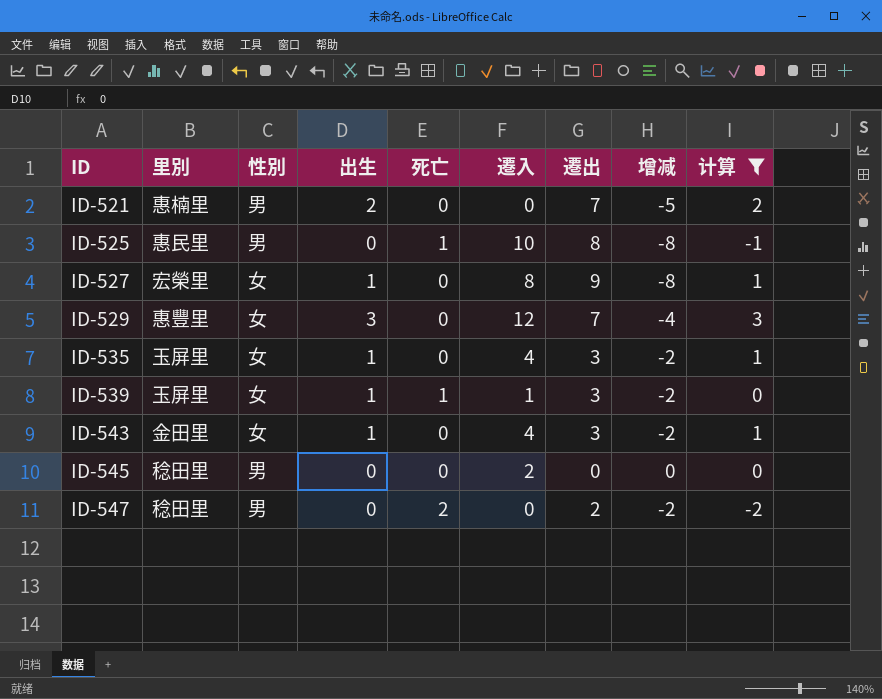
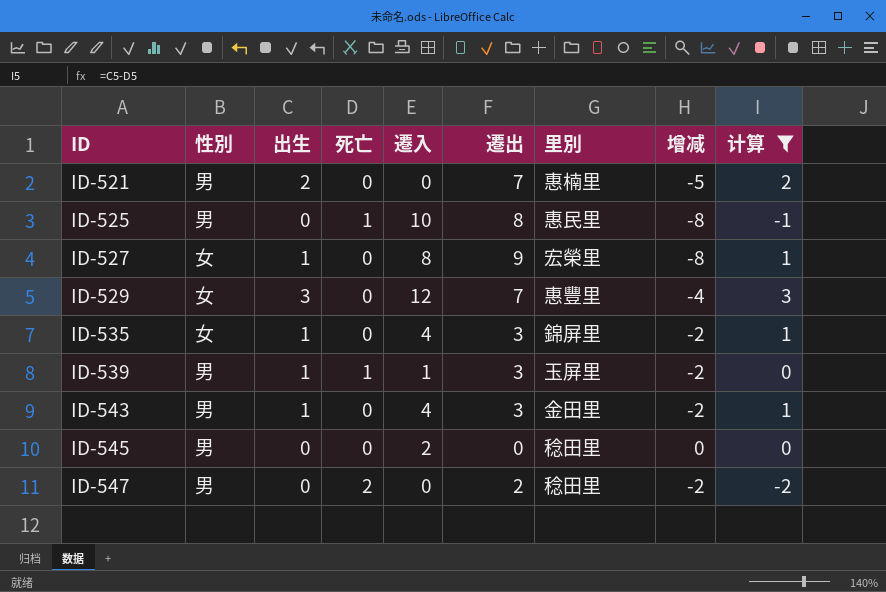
column 里別 | position: 2 -> 7
ID-535 | 里別: 玉屏里 -> 錦屏里
ID-539 | 性別: 女 -> 男
ID-543 | 性別: 女 -> 男

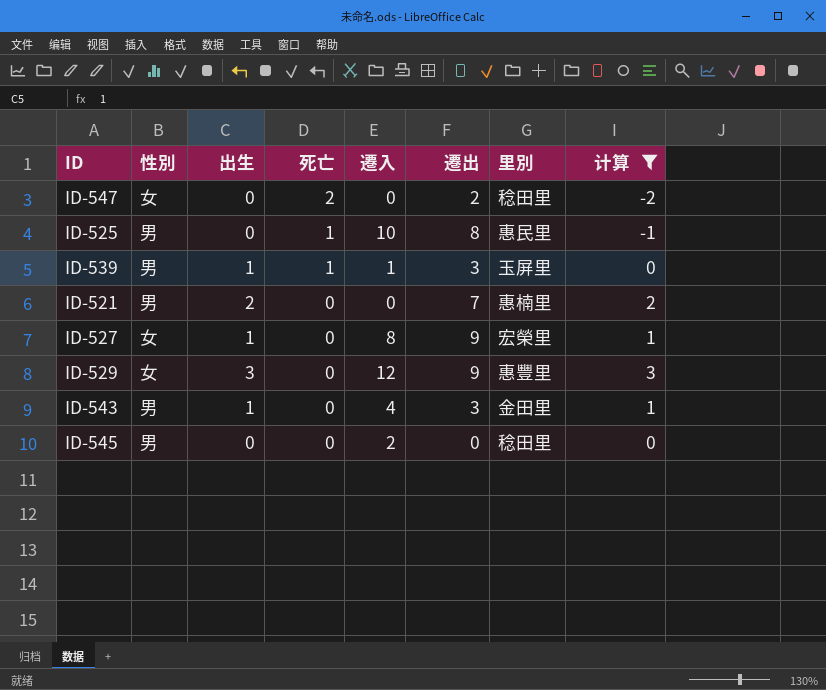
row order: ID ascending -> 死亡 descending
column 增减 | formula: [出生] - [遷出] -> none
row ID-535: 女 | 1 | 0 | 4 | 3 | 錦屏里 | -2 | 1 -> none
ID-547 | 性別: 男 -> 女
ID-529 | 遷出: 7 -> 9

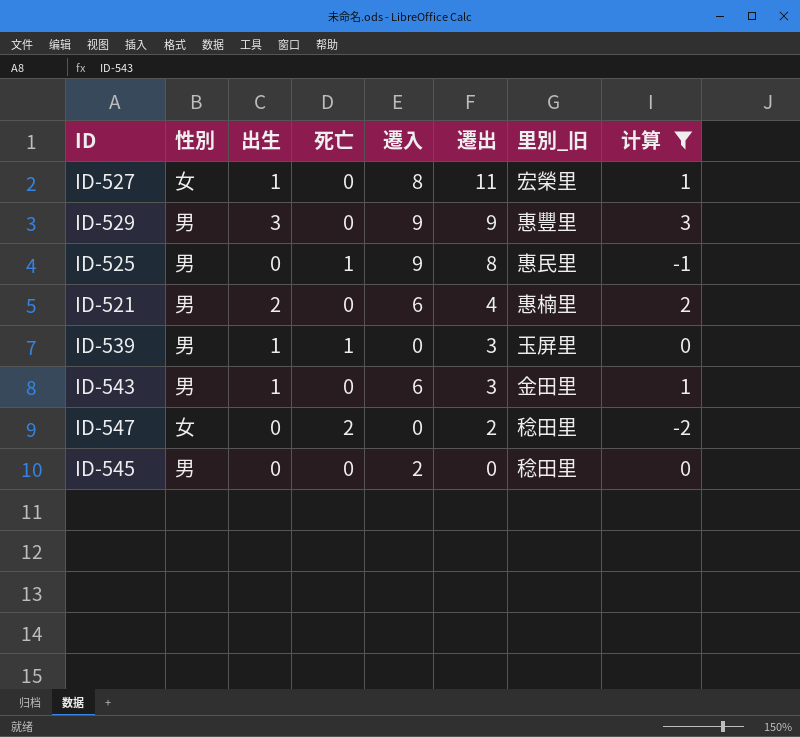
row order: 死亡 descending -> 遷出 descending
column name: 里別 -> 里別_旧
ID-527 | 遷出: 9 -> 11
ID-529 | 性別: 女 -> 男
ID-529 | 遷入: 12 -> 9
ID-525 | 遷入: 10 -> 9
ID-521 | 遷入: 0 -> 6
ID-521 | 遷出: 7 -> 4
ID-539 | 遷入: 1 -> 0
ID-543 | 遷入: 4 -> 6

